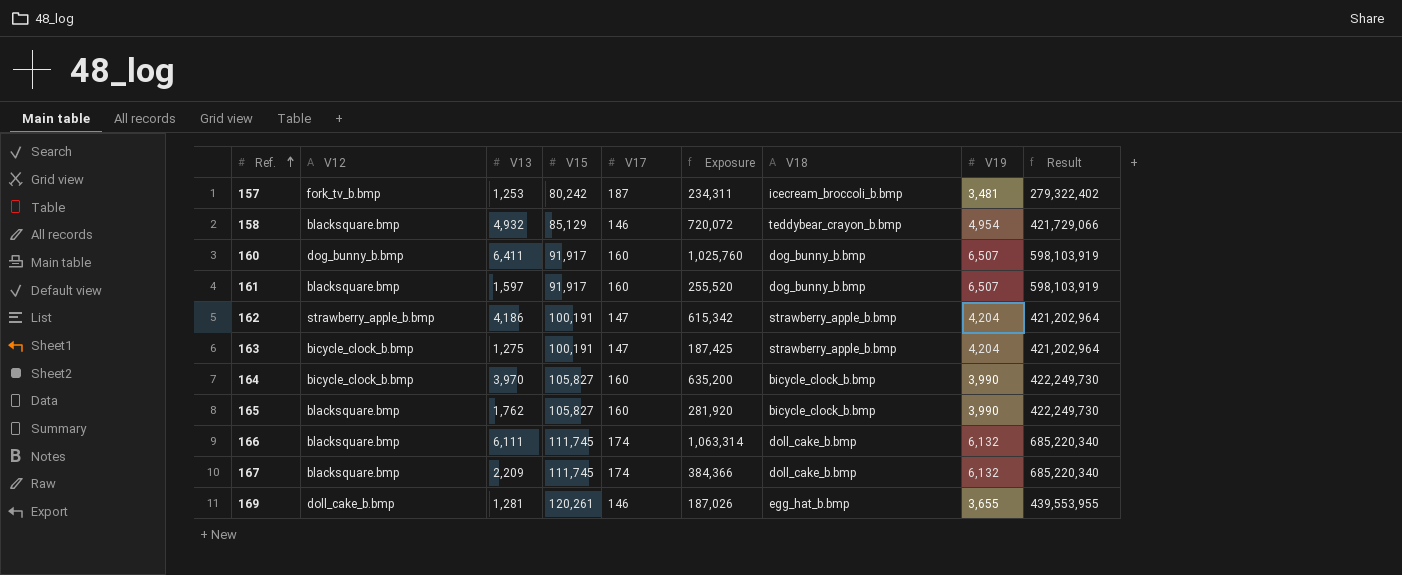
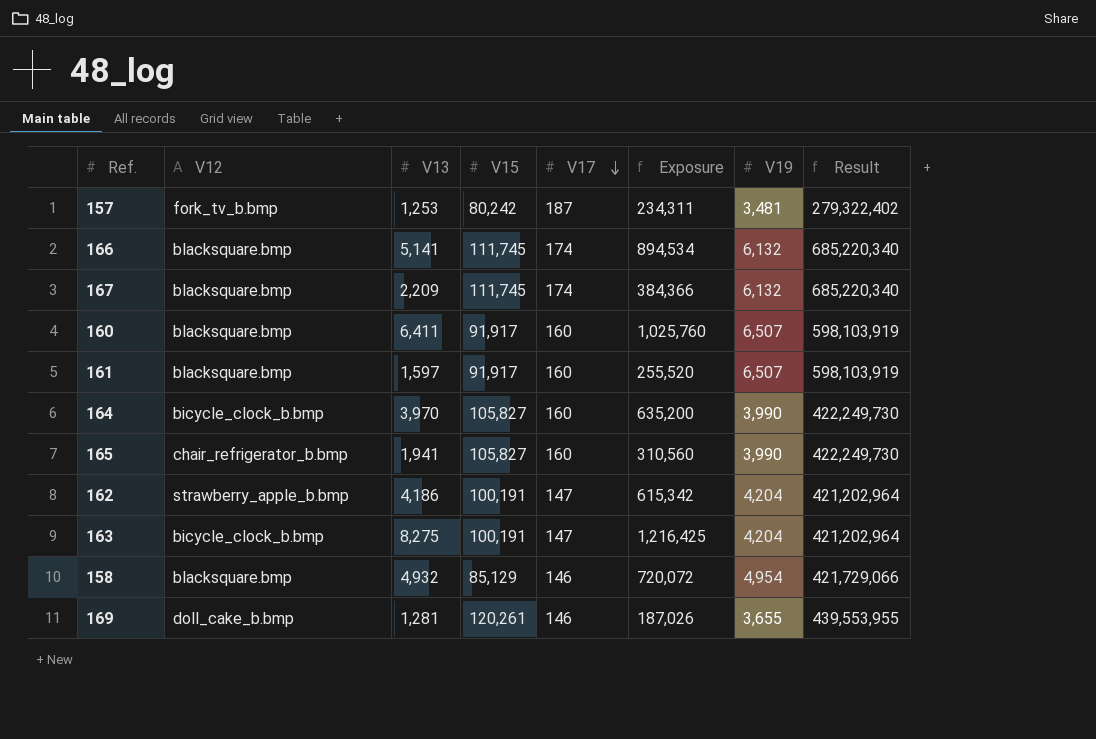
row order: Ref. ascending -> V17 descending
column V18 | position: 7 -> none
166 | V13: 6,111 -> 5,141
166 | Exposure: 1,063,314 -> 894,534
160 | V12: dog_bunny_b.bmp -> blacksquare.bmp
165 | V12: blacksquare.bmp -> chair_refrigerator_b.bmp
165 | V13: 1,762 -> 1,941
165 | Exposure: 281,920 -> 310,560
163 | V13: 1,275 -> 8,275
163 | Exposure: 187,425 -> 1,216,425

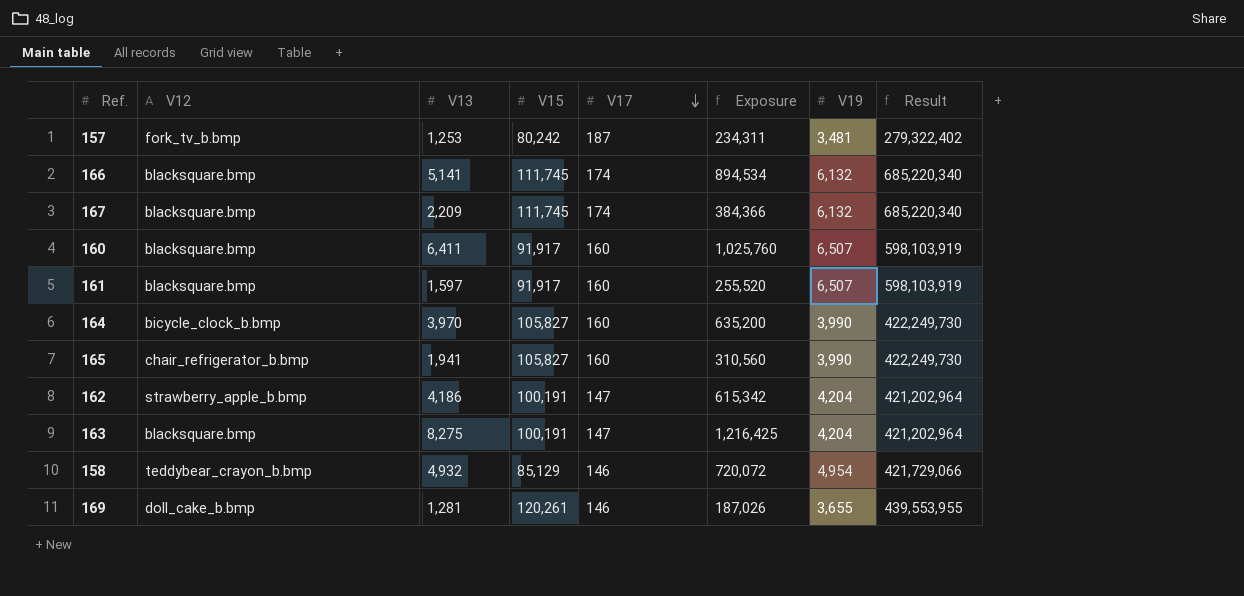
163 | V12: bicycle_clock_b.bmp -> blacksquare.bmp
158 | V12: blacksquare.bmp -> teddybear_crayon_b.bmp

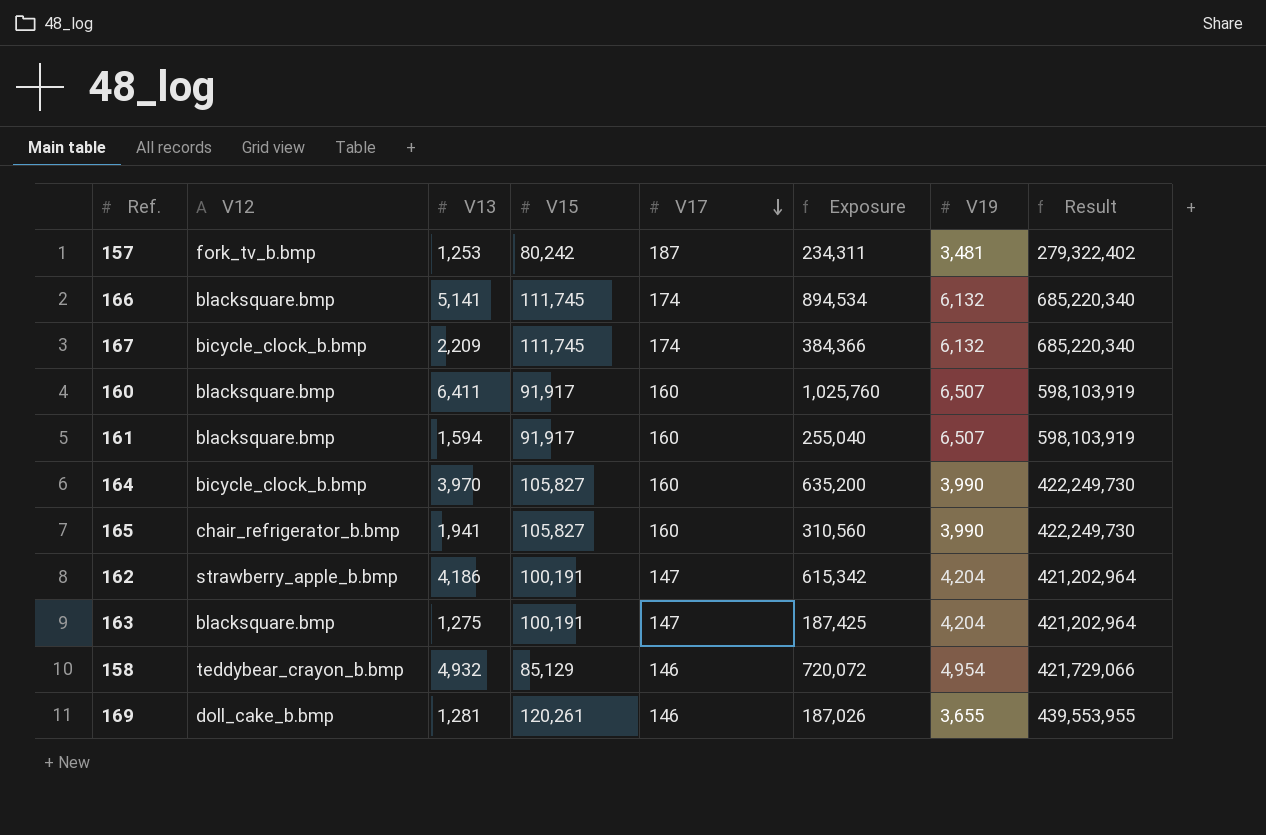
167 | V12: blacksquare.bmp -> bicycle_clock_b.bmp
161 | V13: 1,597 -> 1,594
161 | Exposure: 255,520 -> 255,040
163 | V13: 8,275 -> 1,275
163 | Exposure: 1,216,425 -> 187,425

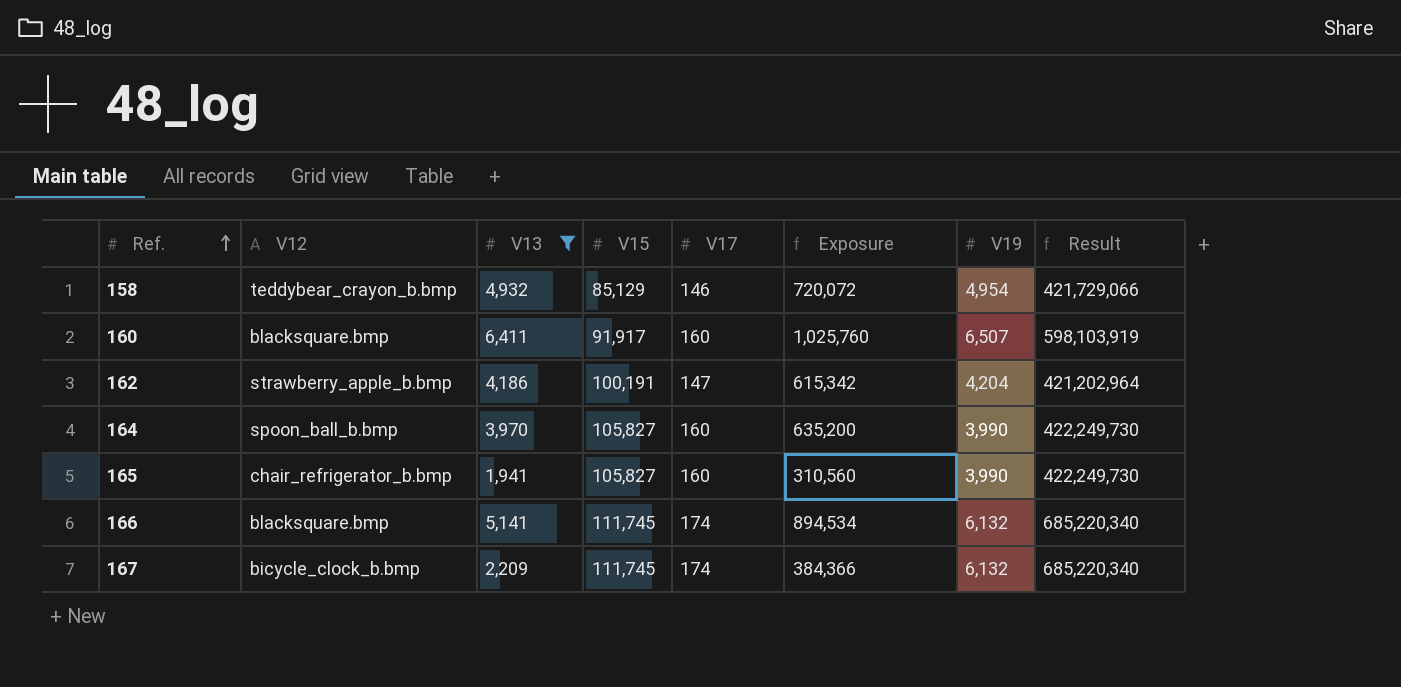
filter: none -> V13 >= 1,941
row order: V17 descending -> Ref. ascending
164 | V12: bicycle_clock_b.bmp -> spoon_ball_b.bmp

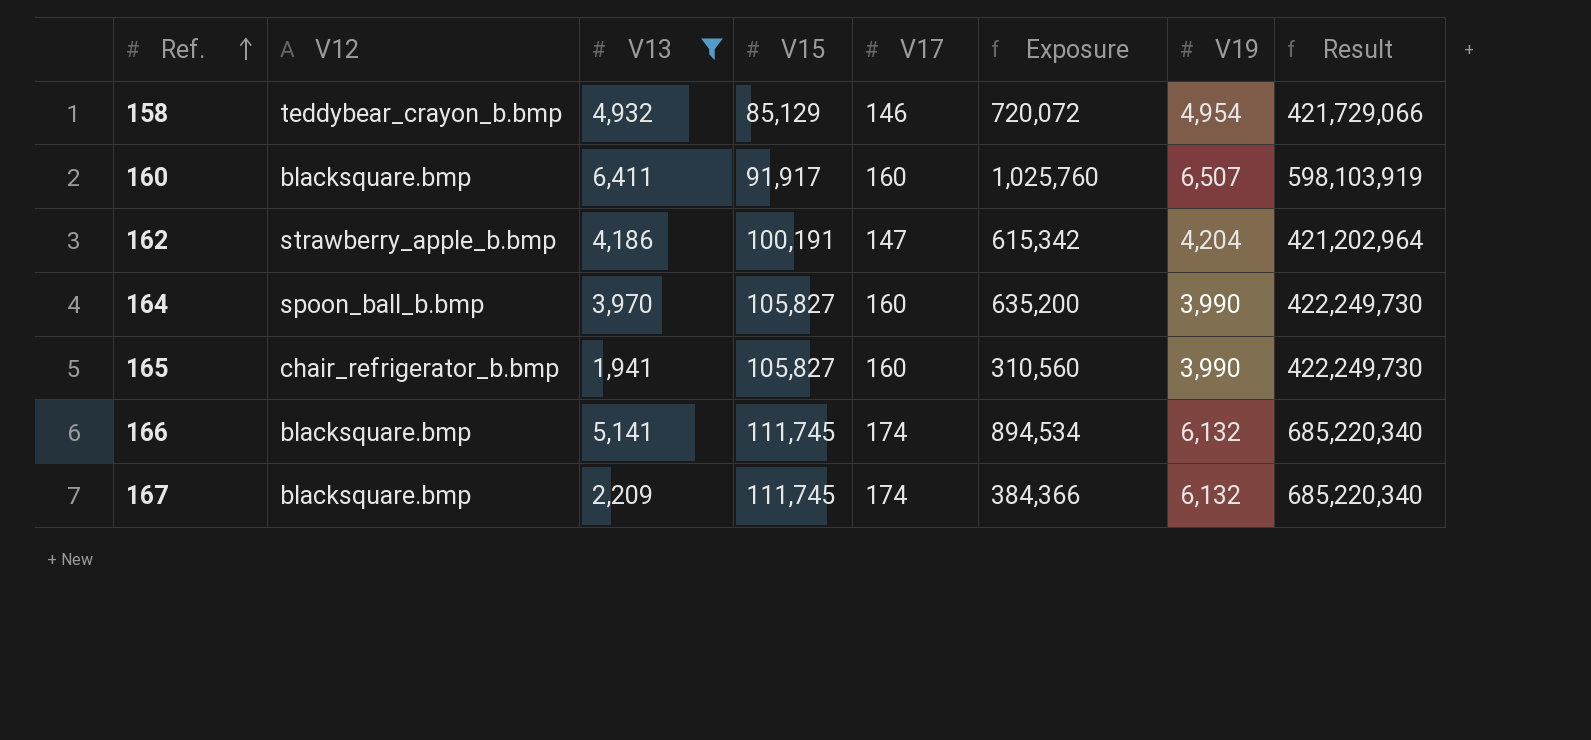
167 | V12: bicycle_clock_b.bmp -> blacksquare.bmp

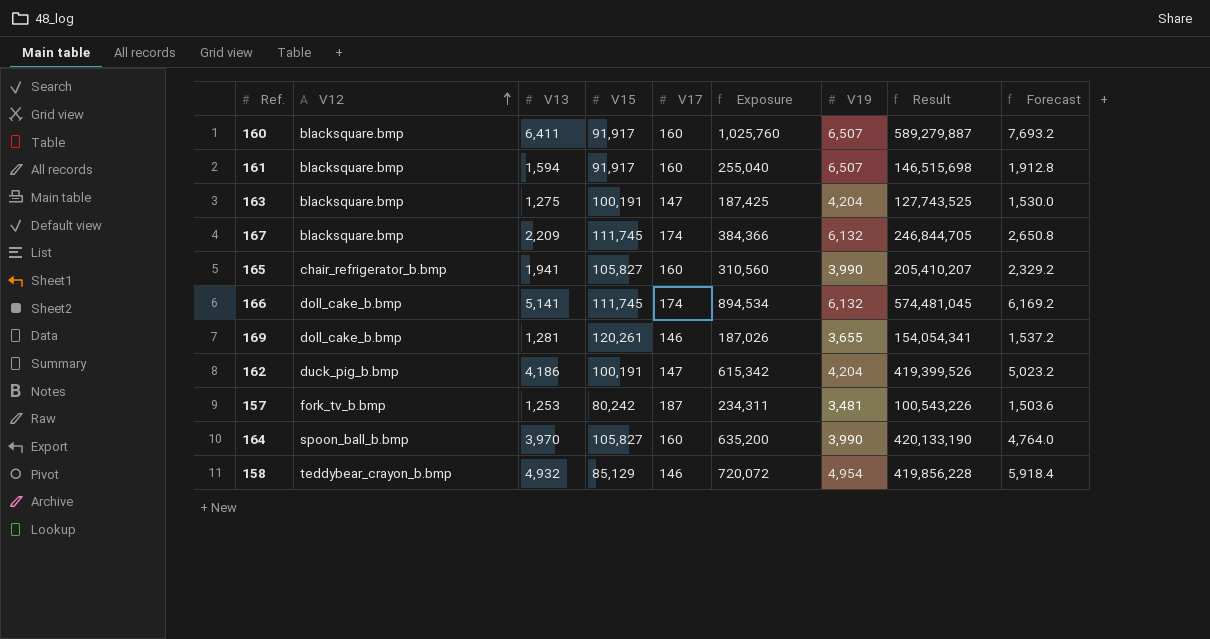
filter: V13 >= 1,941 -> none
row order: Ref. ascending -> V12 ascending
column Result | formula: [V15] * [V19] -> [V13] * [V15]
column Forecast | formula: none -> [V13] * 1.2
166 | V12: blacksquare.bmp -> doll_cake_b.bmp
162 | V12: strawberry_apple_b.bmp -> duck_pig_b.bmp

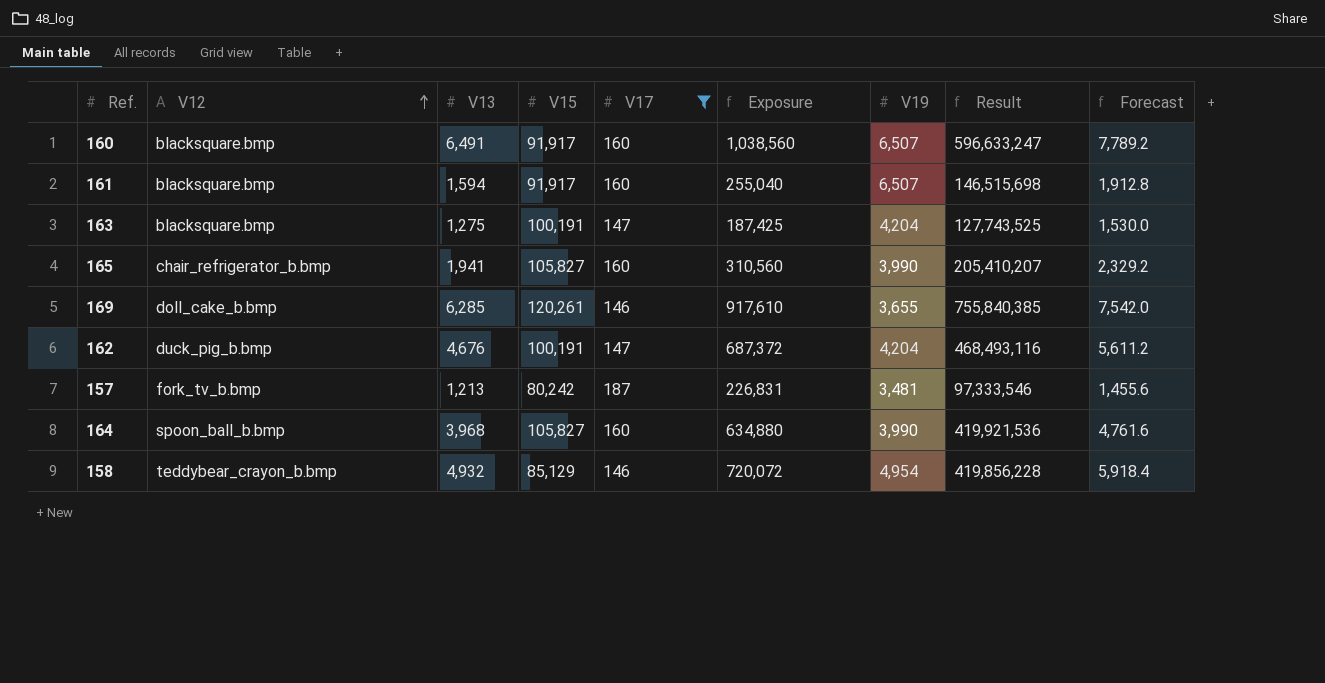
filter: none -> V17 != 174
160 | V13: 6,411 -> 6,491
160 | Exposure: 1,025,760 -> 1,038,560
160 | Result: 589,279,887 -> 596,633,247
160 | Forecast: 7,693.2 -> 7,789.2
169 | V13: 1,281 -> 6,285
169 | Exposure: 187,026 -> 917,610
169 | Result: 154,054,341 -> 755,840,385
169 | Forecast: 1,537.2 -> 7,542.0
162 | V13: 4,186 -> 4,676
162 | Exposure: 615,342 -> 687,372
162 | Result: 419,399,526 -> 468,493,116
162 | Forecast: 5,023.2 -> 5,611.2
157 | V13: 1,253 -> 1,213
157 | Exposure: 234,311 -> 226,831
157 | Result: 100,543,226 -> 97,333,546
157 | Forecast: 1,503.6 -> 1,455.6
164 | V13: 3,970 -> 3,968
164 | Exposure: 635,200 -> 634,880
164 | Result: 420,133,190 -> 419,921,536
164 | Forecast: 4,764.0 -> 4,761.6

